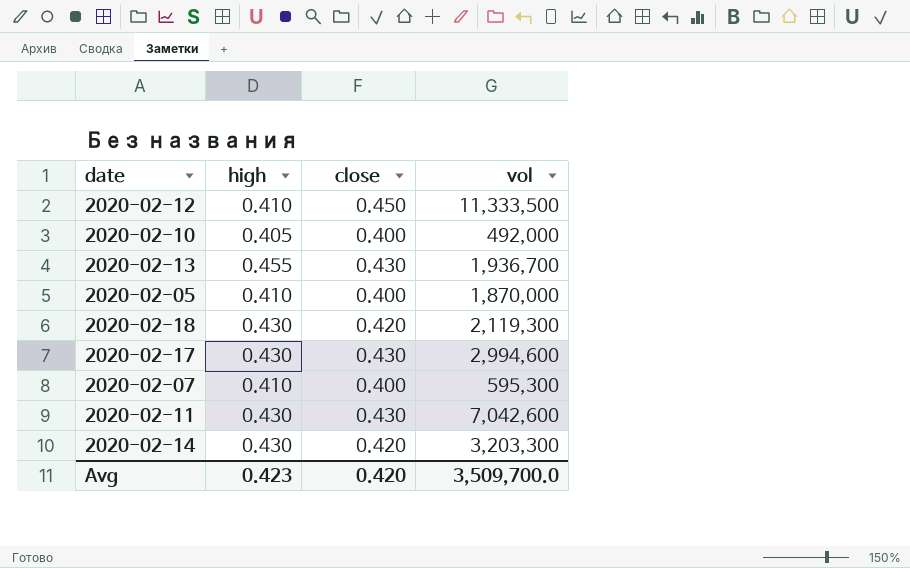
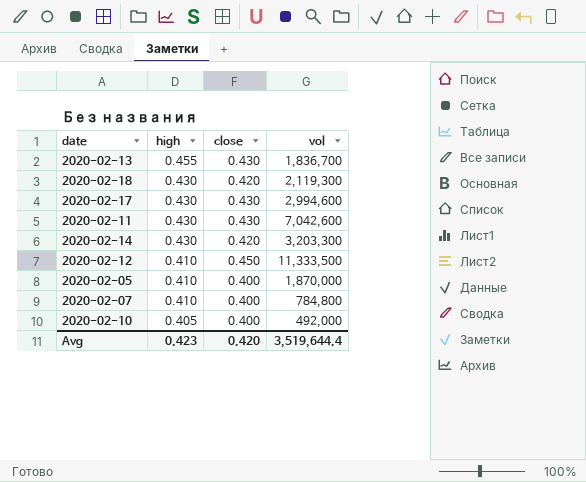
row order: none -> high descending
2020-02-13 | vol: 1,936,700 -> 1,836,700
2020-02-07 | vol: 595,300 -> 784,800
Avg | vol: 3,509,700.0 -> 3,519,644.4

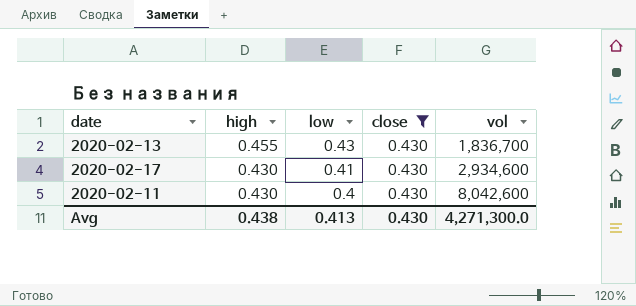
filter: none -> close = 0.430
column low | position: none -> 3
2020-02-17 | vol: 2,994,600 -> 2,934,600
2020-02-11 | vol: 7,042,600 -> 8,042,600
Avg | high: 0.423 -> 0.438
Avg | close: 0.420 -> 0.430
Avg | vol: 3,519,644.4 -> 4,271,300.0

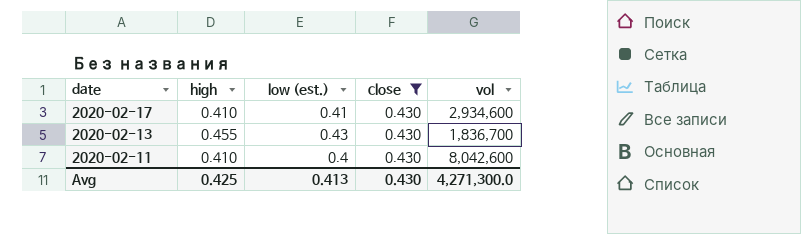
row order: high descending -> date descending
column name: low -> low (est.)
2020-02-17 | high: 0.430 -> 0.410
2020-02-11 | high: 0.430 -> 0.410
Avg | high: 0.438 -> 0.425

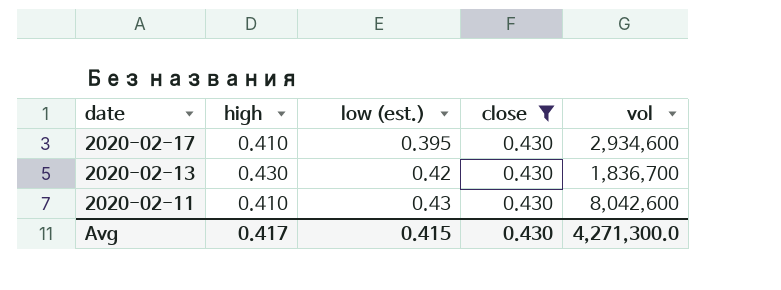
2020-02-17 | low (est.): 0.41 -> 0.395
2020-02-13 | high: 0.455 -> 0.430
2020-02-13 | low (est.): 0.43 -> 0.42
2020-02-11 | low (est.): 0.4 -> 0.43
Avg | high: 0.425 -> 0.417
Avg | low (est.): 0.413 -> 0.415

